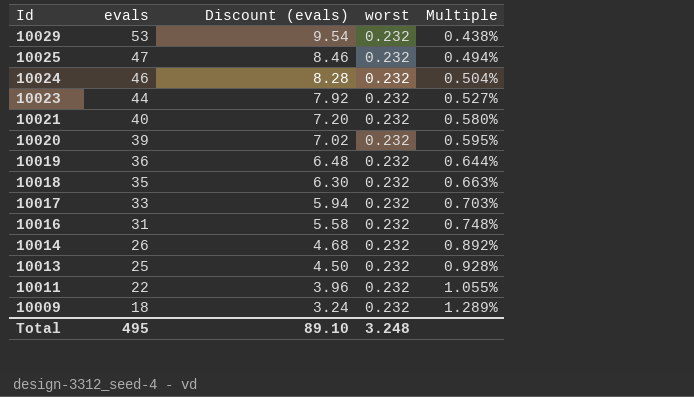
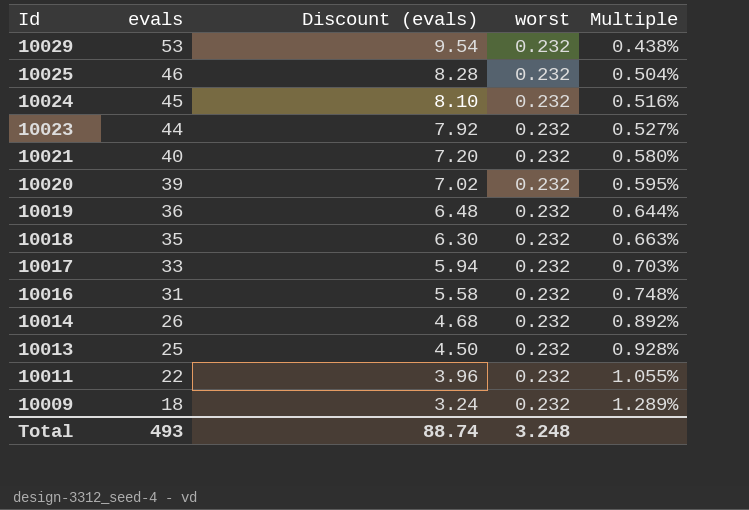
10025 | evals: 47 -> 46
10025 | Discount (evals): 8.46 -> 8.28
10025 | Multiple: 0.494% -> 0.504%
10024 | evals: 46 -> 45
10024 | Discount (evals): 8.28 -> 8.10
10024 | Multiple: 0.504% -> 0.516%
Total | evals: 495 -> 493
Total | Discount (evals): 89.10 -> 88.74

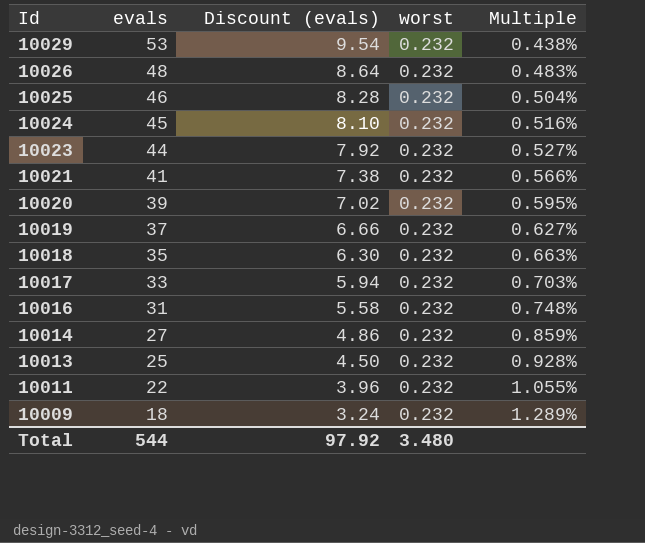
row 10026: none -> 48 | 8.64 | 0.232 | 0.483%
10021 | evals: 40 -> 41
10021 | Discount (evals): 7.20 -> 7.38
10021 | Multiple: 0.580% -> 0.566%
10019 | evals: 36 -> 37
10019 | Discount (evals): 6.48 -> 6.66
10019 | Multiple: 0.644% -> 0.627%
10014 | evals: 26 -> 27
10014 | Discount (evals): 4.68 -> 4.86
10014 | Multiple: 0.892% -> 0.859%
Total | evals: 493 -> 544
Total | Discount (evals): 88.74 -> 97.92
Total | worst: 3.248 -> 3.480

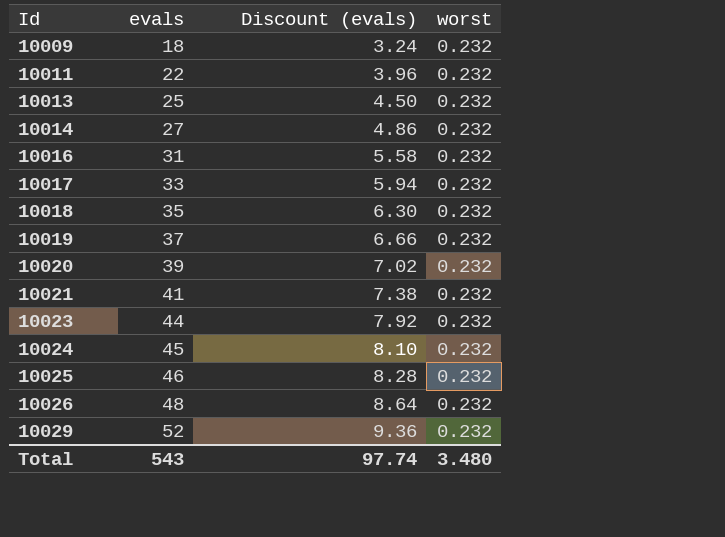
row order: Id descending -> Id ascending
column Multiple | formula: [worst] / [evals] -> none
10029 | evals: 53 -> 52
10029 | Discount (evals): 9.54 -> 9.36
Total | evals: 544 -> 543
Total | Discount (evals): 97.92 -> 97.74

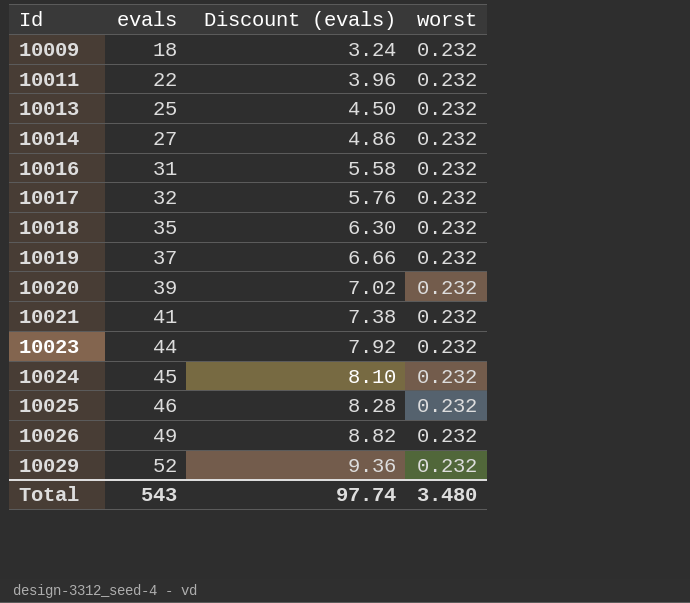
10017 | evals: 33 -> 32
10017 | Discount (evals): 5.94 -> 5.76
10026 | evals: 48 -> 49
10026 | Discount (evals): 8.64 -> 8.82

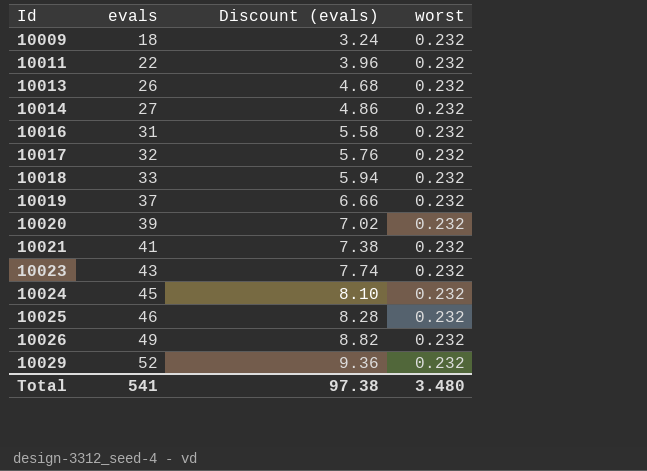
10013 | evals: 25 -> 26
10013 | Discount (evals): 4.50 -> 4.68
10018 | evals: 35 -> 33
10018 | Discount (evals): 6.30 -> 5.94
10023 | evals: 44 -> 43
10023 | Discount (evals): 7.92 -> 7.74
Total | evals: 543 -> 541
Total | Discount (evals): 97.74 -> 97.38

